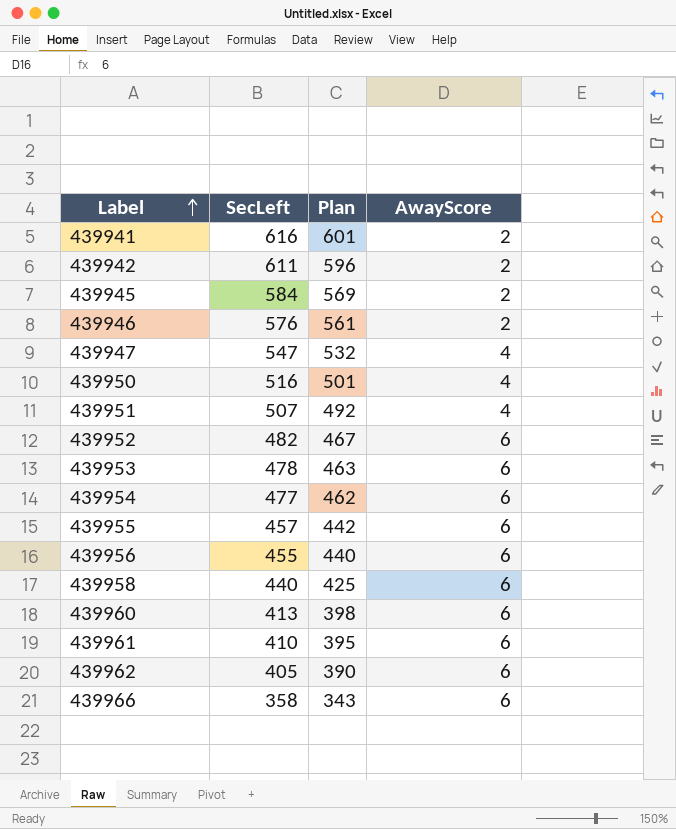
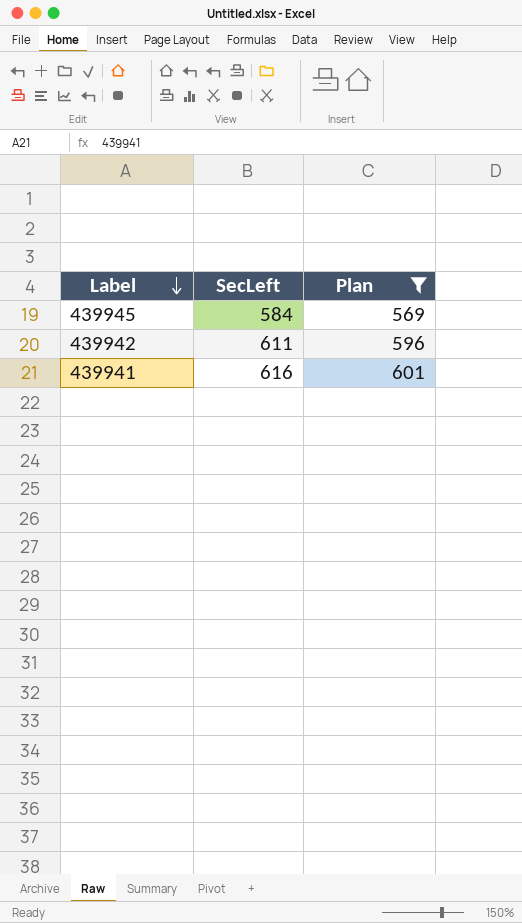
filter: none -> Plan >= 569
row order: Label ascending -> Label descending
column AwayScore | position: 4 -> none

